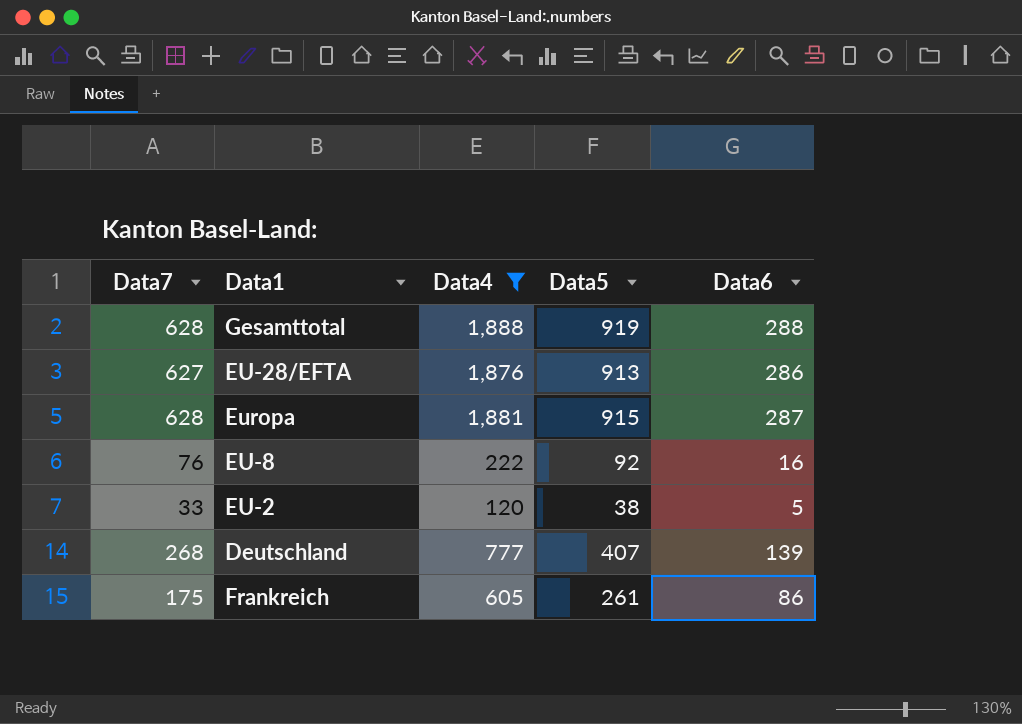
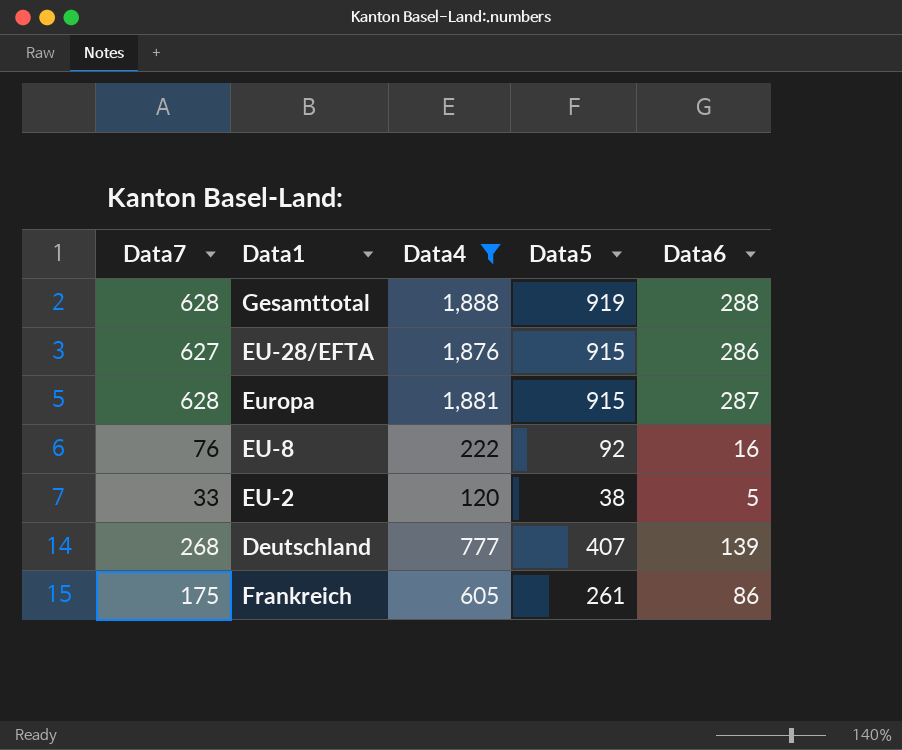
EU-28/EFTA | Data5: 913 -> 915

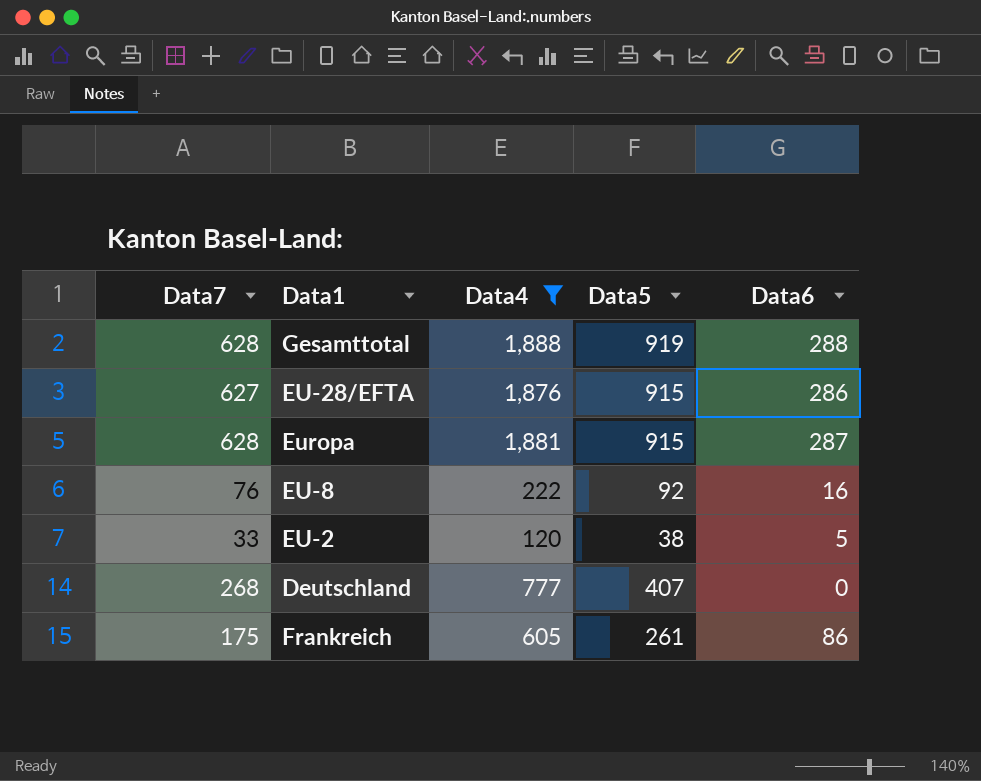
Deutschland | Data6: 139 -> 0

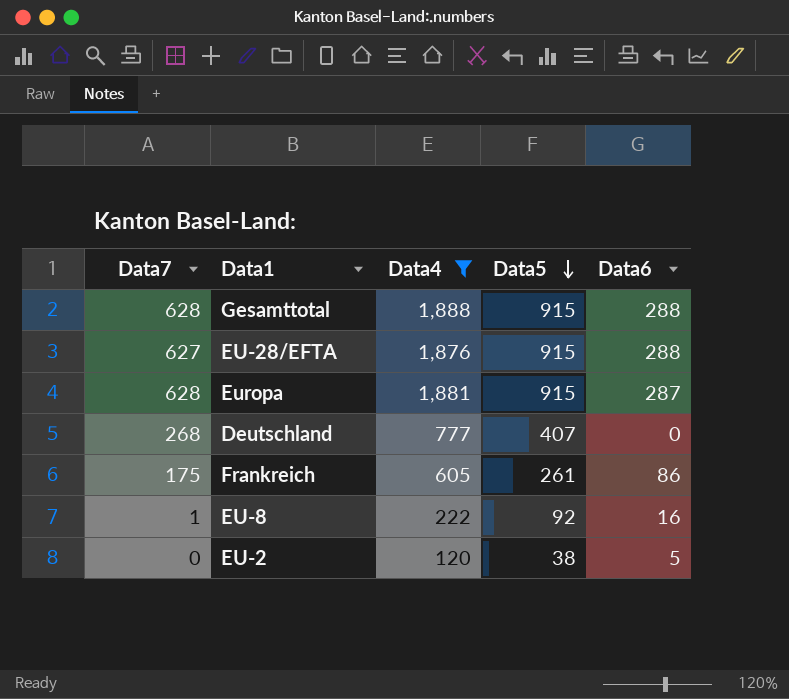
row order: none -> Data5 descending
Gesamttotal | Data5: 919 -> 915
EU-28/EFTA | Data6: 286 -> 288
EU-8 | Data7: 76 -> 1
EU-2 | Data7: 33 -> 0

